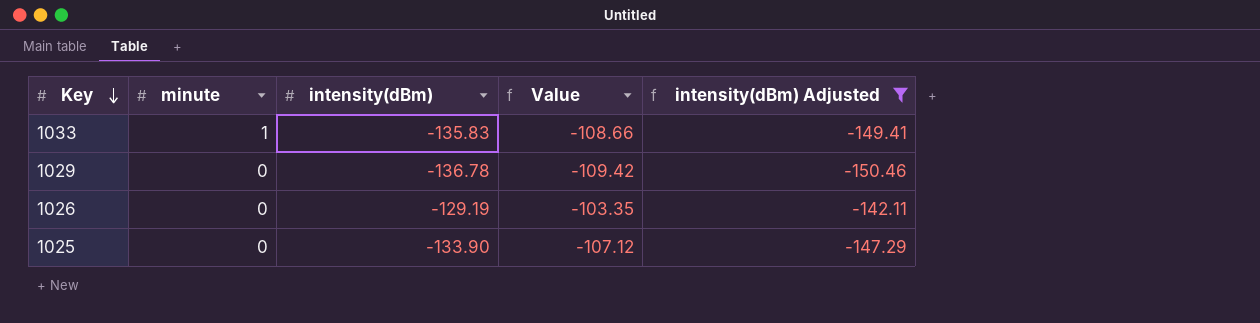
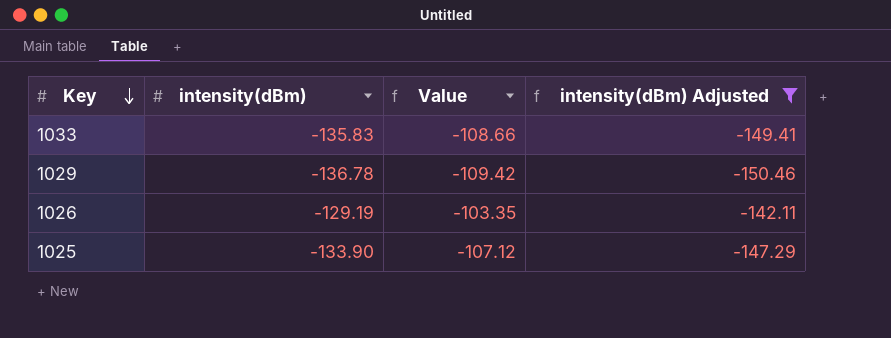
column minute | position: 2 -> none

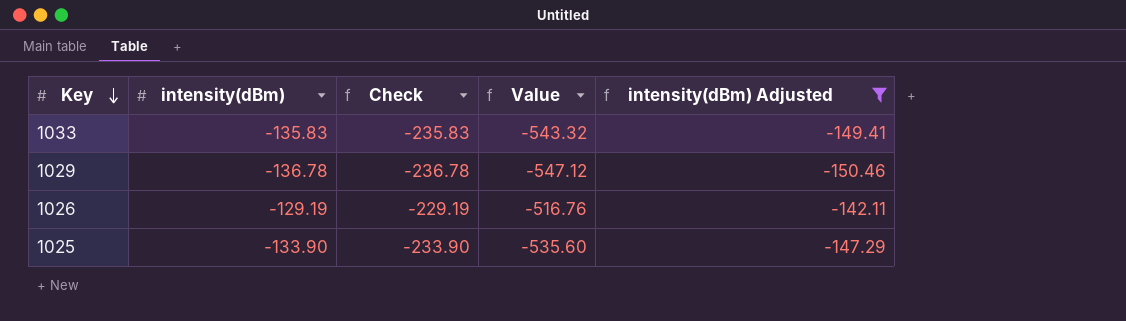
column Check | formula: none -> [intensity(dBm)] - 100
column Value | formula: [intensity(dBm)] * 0.8 -> [intensity(dBm)] * 4

